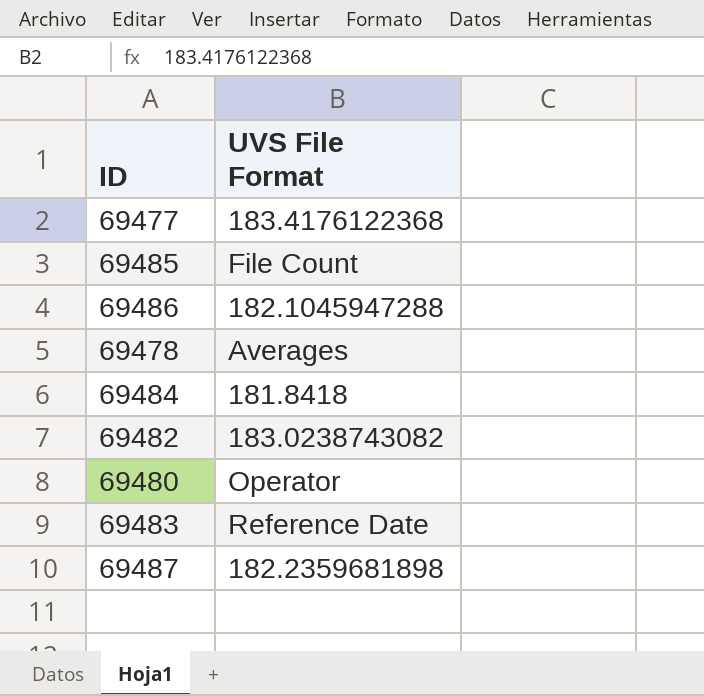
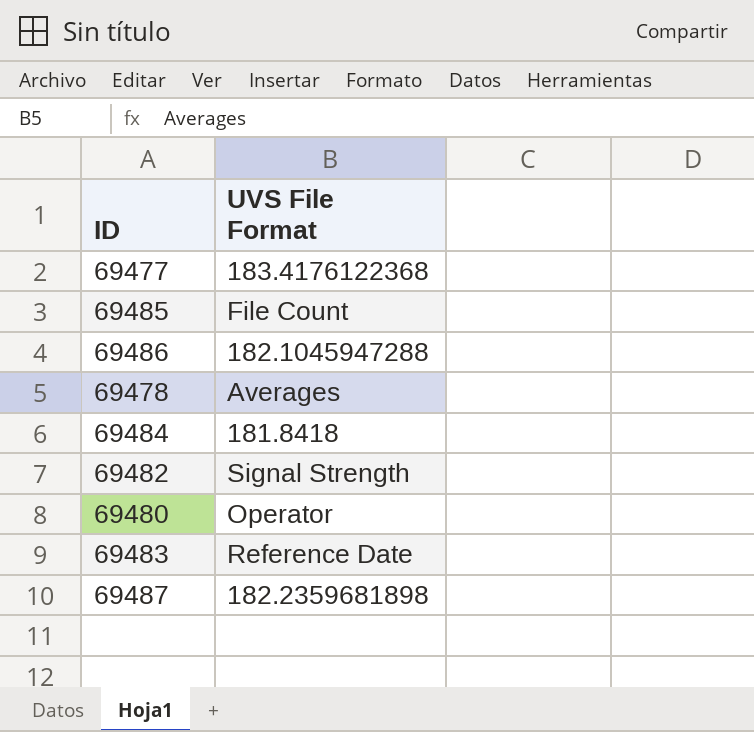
69482 | UVS File Format: 183.0238743082 -> Signal Strength

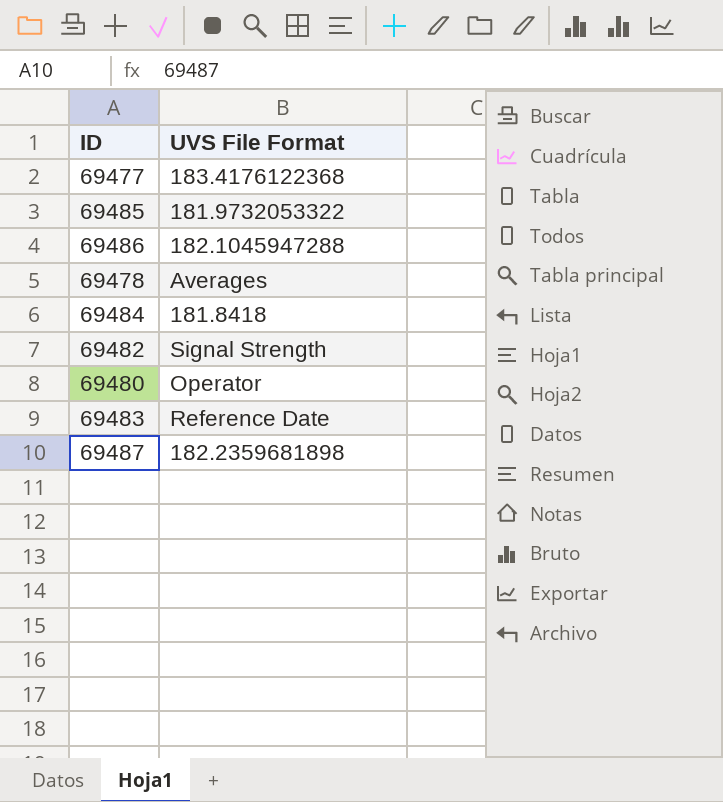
69485 | UVS File Format: File Count -> 181.9732053322

